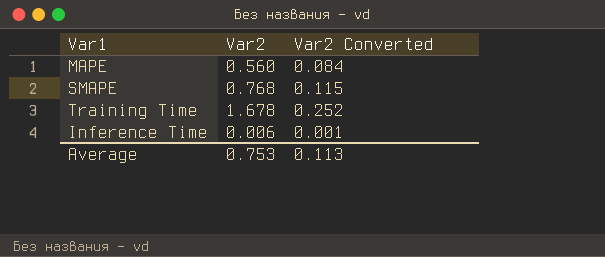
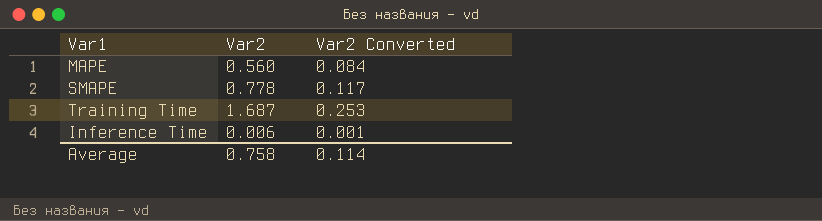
SMAPE | Var2: 0.768 -> 0.778
SMAPE | Var2 Converted: 0.115 -> 0.117
Training Time | Var2: 1.678 -> 1.687
Training Time | Var2 Converted: 0.252 -> 0.253
Average | Var2: 0.753 -> 0.758
Average | Var2 Converted: 0.113 -> 0.114

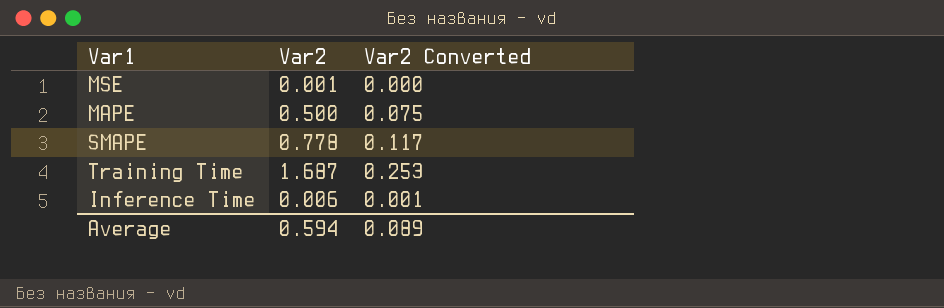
row MSE: none -> 0.001 | 0.000
MAPE | Var2: 0.560 -> 0.500
MAPE | Var2 Converted: 0.084 -> 0.075
Average | Var2: 0.758 -> 0.594
Average | Var2 Converted: 0.114 -> 0.089

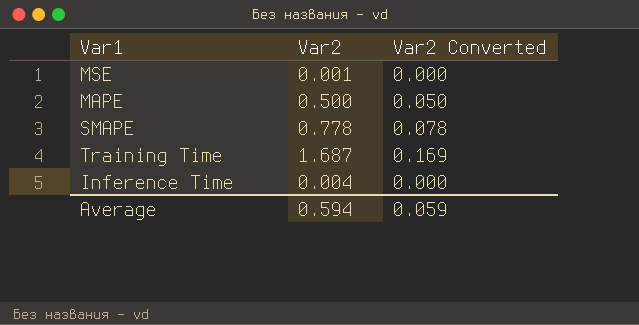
column Var2 Converted | formula: [Var2] * 0.15 -> [Var2] * 0.1
Inference Time | Var2: 0.006 -> 0.004
Average | Var2 Converted: 0.089 -> 0.059

